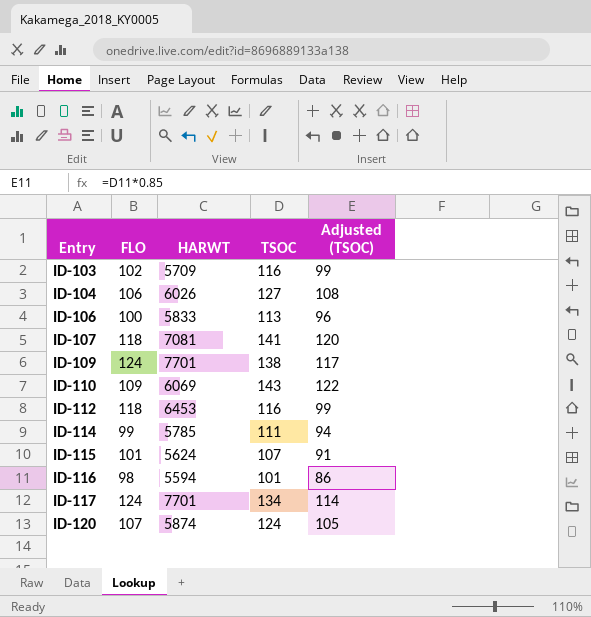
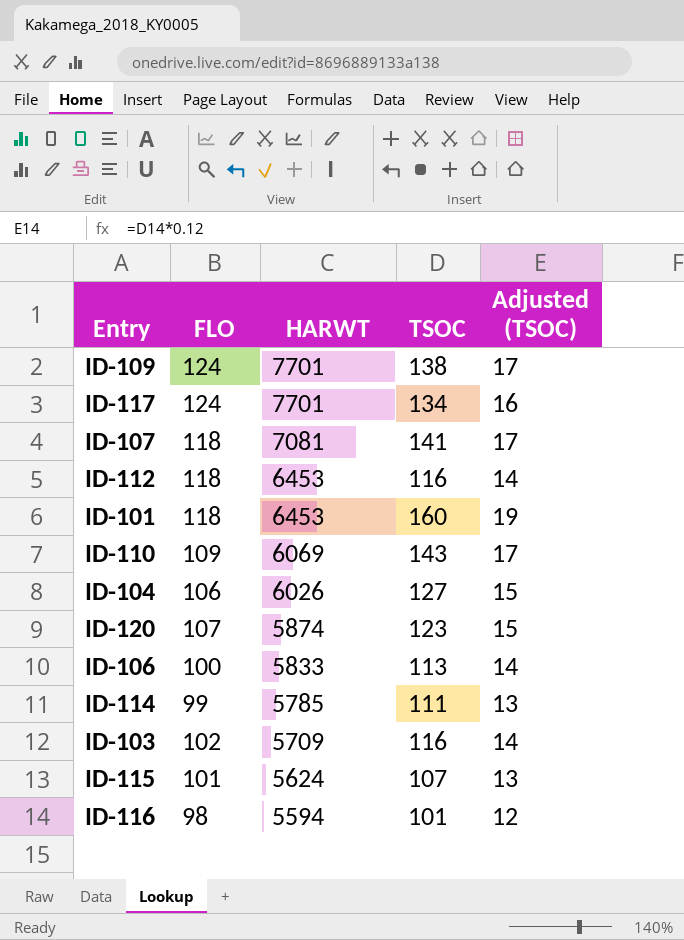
row order: Entry ascending -> HARWT descending
column Adjusted (TSOC) | formula: [TSOC] * 0.85 -> [TSOC] * 0.12
row ID-101: none -> 118 | 6453 | 160 | 19
ID-120 | TSOC: 124 -> 123

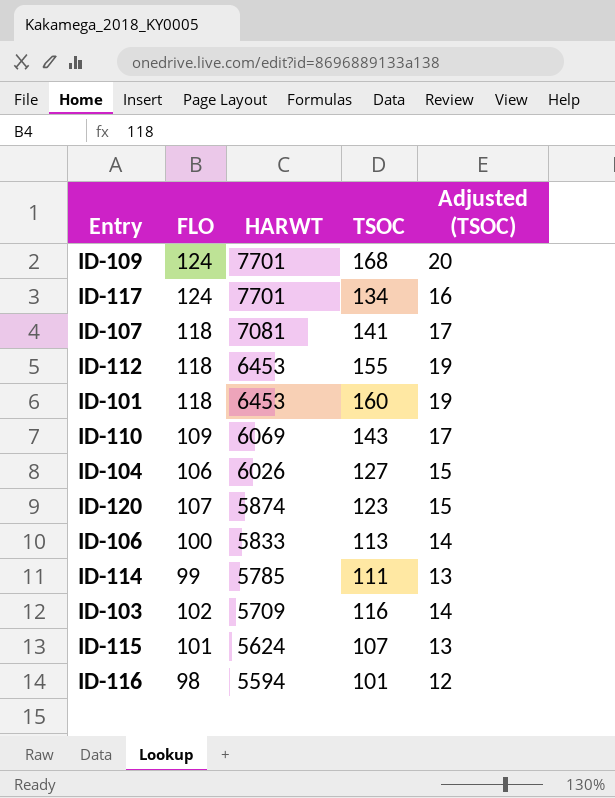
ID-109 | TSOC: 138 -> 168
ID-109 | Adjusted (TSOC): 17 -> 20
ID-112 | TSOC: 116 -> 155
ID-112 | Adjusted (TSOC): 14 -> 19

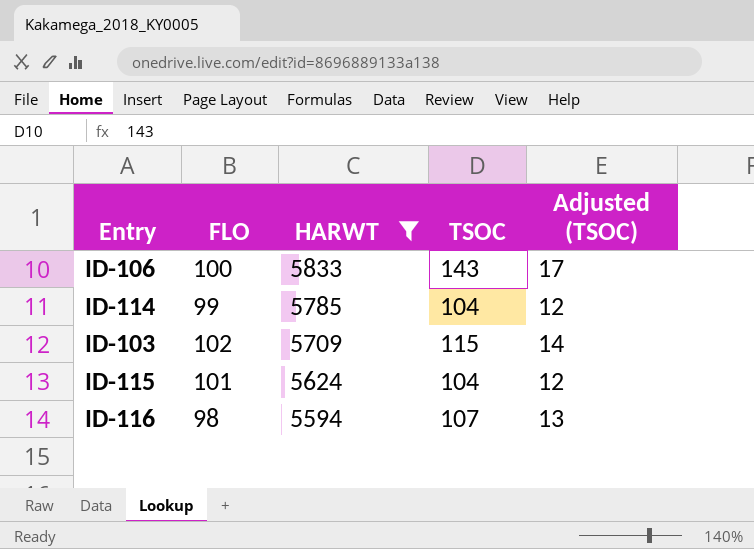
filter: none -> HARWT <= 5833
ID-106 | TSOC: 113 -> 143
ID-106 | Adjusted (TSOC): 14 -> 17
ID-114 | TSOC: 111 -> 104
ID-114 | Adjusted (TSOC): 13 -> 12
ID-103 | TSOC: 116 -> 115
ID-115 | TSOC: 107 -> 104
ID-115 | Adjusted (TSOC): 13 -> 12
ID-116 | TSOC: 101 -> 107
ID-116 | Adjusted (TSOC): 12 -> 13

